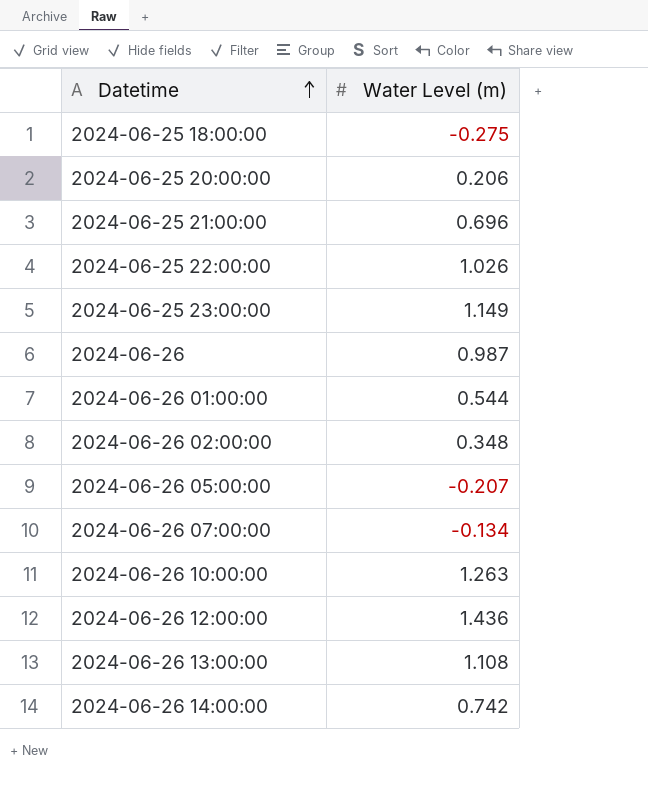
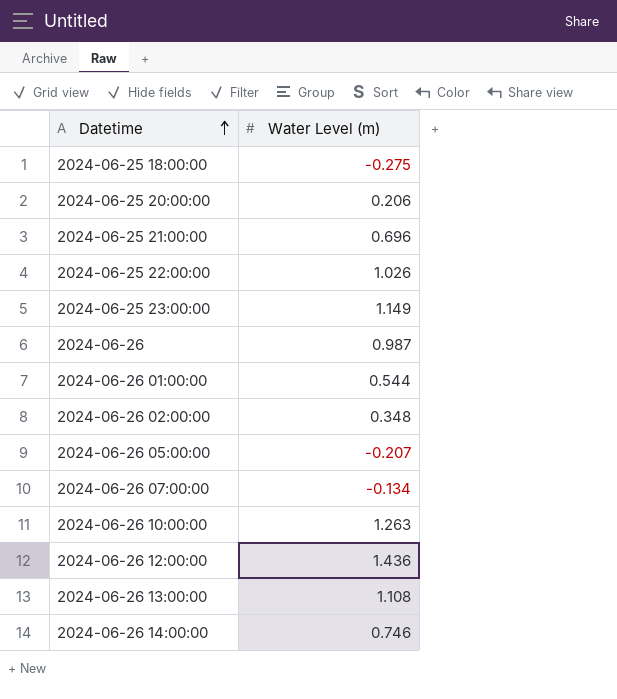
2024-06-26 14:00:00 | Water Level (m): 0.742 -> 0.746

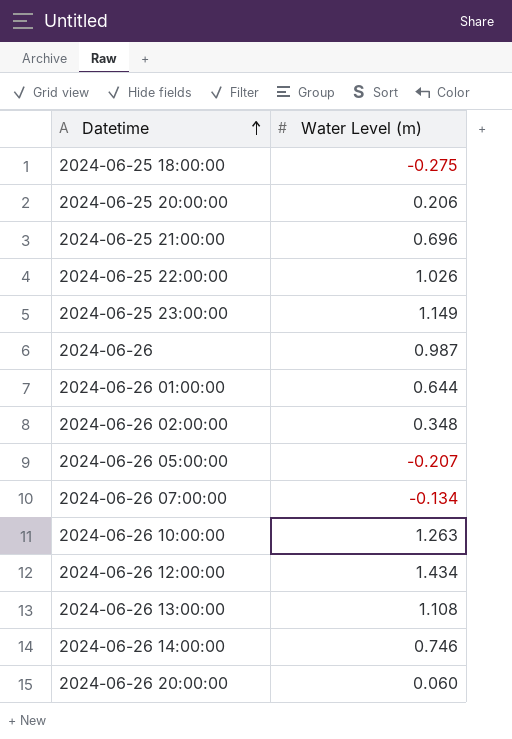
2024-06-26 01:00:00 | Water Level (m): 0.544 -> 0.644
2024-06-26 12:00:00 | Water Level (m): 1.436 -> 1.434
row 2024-06-26 20:00:00: none -> 0.060

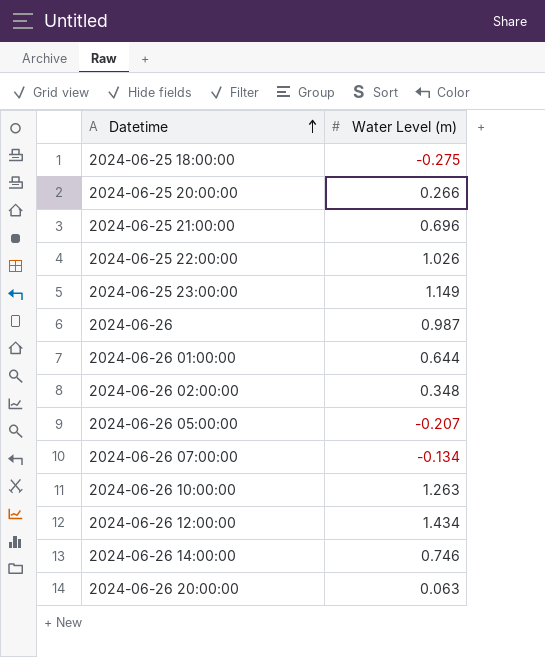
row 2024-06-26 13:00:00: 1.108 -> none
2024-06-25 20:00:00 | Water Level (m): 0.206 -> 0.266
2024-06-26 20:00:00 | Water Level (m): 0.060 -> 0.063

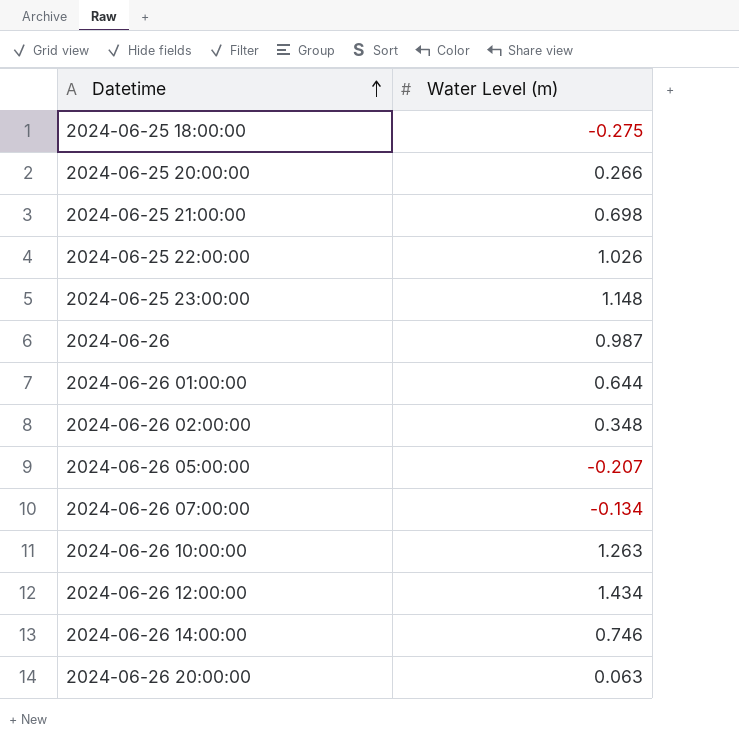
2024-06-25 21:00:00 | Water Level (m): 0.696 -> 0.698
2024-06-25 23:00:00 | Water Level (m): 1.149 -> 1.148

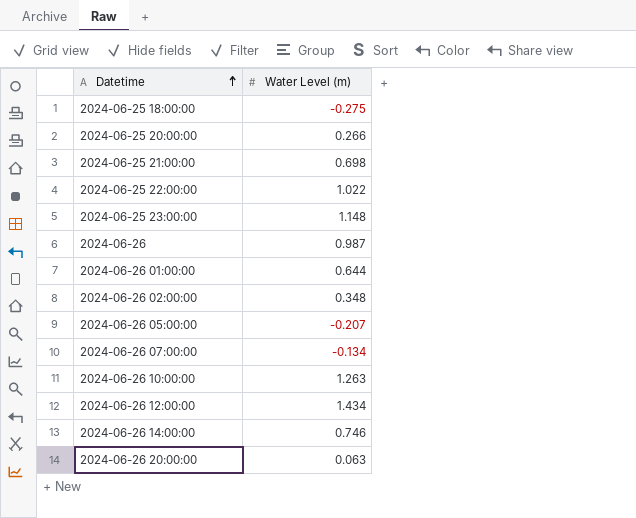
2024-06-25 22:00:00 | Water Level (m): 1.026 -> 1.022

